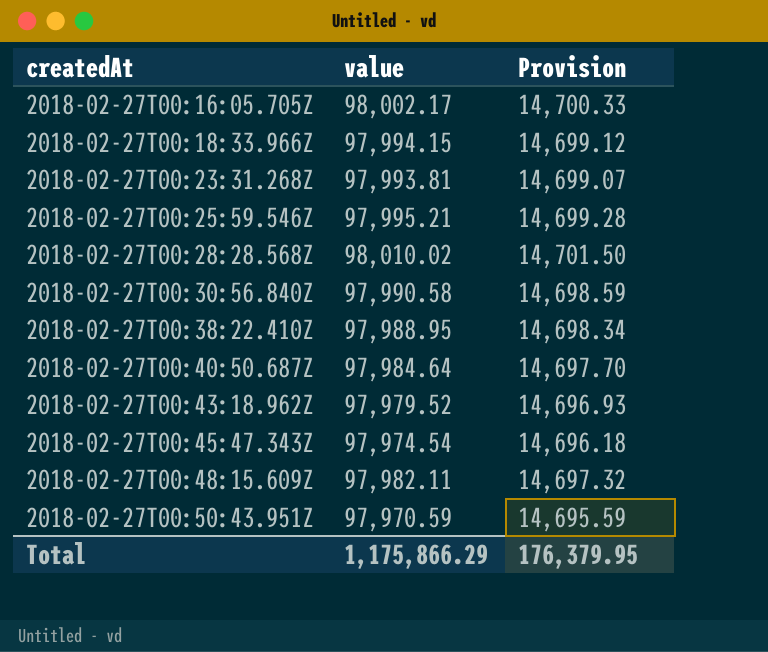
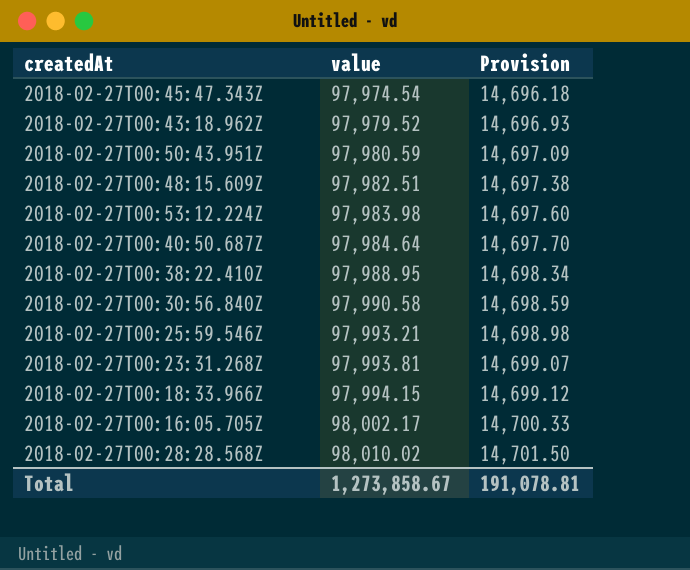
row order: createdAt ascending -> value ascending
2018-02-27T00:50:43.951Z | value: 97,970.59 -> 97,980.59
2018-02-27T00:50:43.951Z | Provision: 14,695.59 -> 14,697.09
2018-02-27T00:48:15.609Z | value: 97,982.11 -> 97,982.51
2018-02-27T00:48:15.609Z | Provision: 14,697.32 -> 14,697.38
row 2018-02-27T00:53:12.224Z: none -> 97,983.98 | 14,697.60
2018-02-27T00:25:59.546Z | value: 97,995.21 -> 97,993.21
2018-02-27T00:25:59.546Z | Provision: 14,699.28 -> 14,698.98
Total | value: 1,175,866.29 -> 1,273,858.67
Total | Provision: 176,379.95 -> 191,078.81

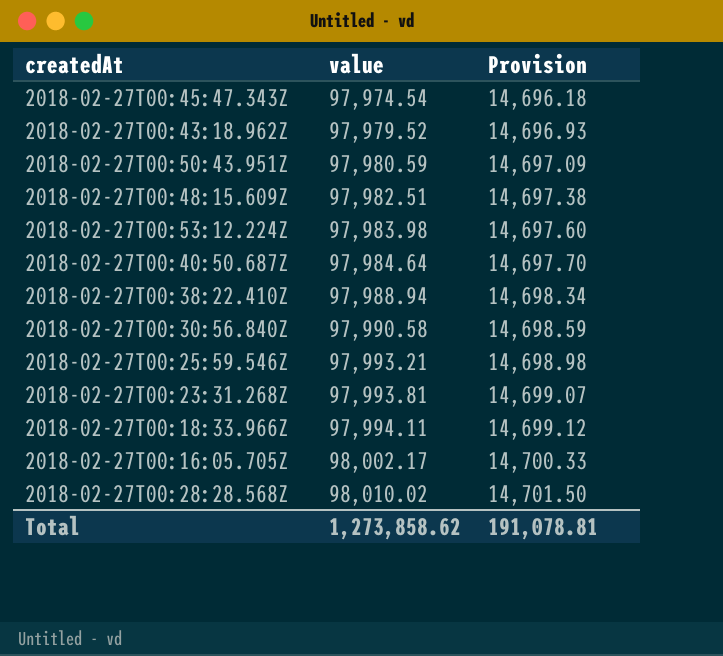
2018-02-27T00:38:22.410Z | value: 97,988.95 -> 97,988.94
2018-02-27T00:18:33.966Z | value: 97,994.15 -> 97,994.11
Total | value: 1,273,858.67 -> 1,273,858.62

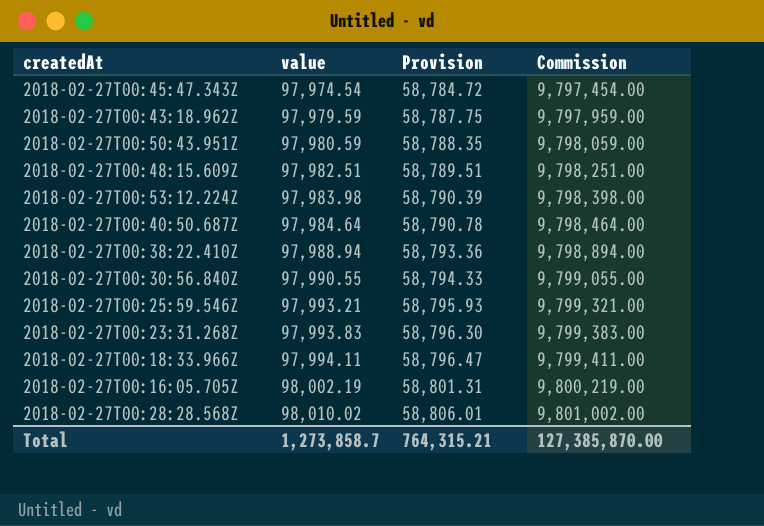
column Provision | formula: [value] * 0.15 -> [value] * 0.6
column Commission | formula: none -> [value] * 100
2018-02-27T00:43:18.962Z | value: 97,979.52 -> 97,979.59
2018-02-27T00:30:56.840Z | value: 97,990.58 -> 97,990.55
2018-02-27T00:23:31.268Z | value: 97,993.81 -> 97,993.83
2018-02-27T00:16:05.705Z | value: 98,002.17 -> 98,002.19
Total | value: 1,273,858.62 -> 1,273,858.7
Total | Provision: 191,078.81 -> 764,315.21

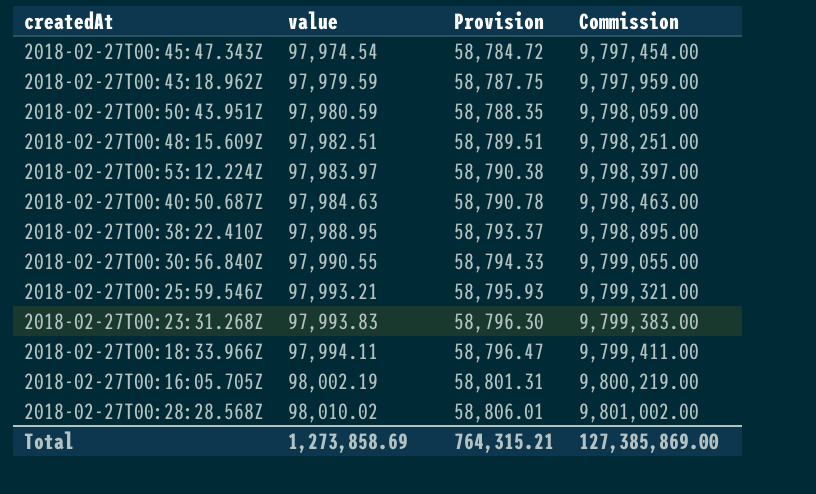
2018-02-27T00:53:12.224Z | value: 97,983.98 -> 97,983.97
2018-02-27T00:53:12.224Z | Provision: 58,790.39 -> 58,790.38
2018-02-27T00:53:12.224Z | Commission: 9,798,398.00 -> 9,798,397.00
2018-02-27T00:40:50.687Z | value: 97,984.64 -> 97,984.63
2018-02-27T00:40:50.687Z | Commission: 9,798,464.00 -> 9,798,463.00
2018-02-27T00:38:22.410Z | value: 97,988.94 -> 97,988.95
2018-02-27T00:38:22.410Z | Provision: 58,793.36 -> 58,793.37
2018-02-27T00:38:22.410Z | Commission: 9,798,894.00 -> 9,798,895.00
Total | value: 1,273,858.7 -> 1,273,858.69
Total | Commission: 127,385,870.00 -> 127,385,869.00

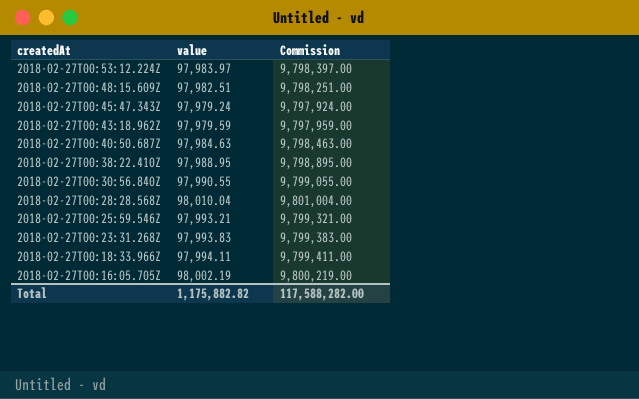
row order: value ascending -> createdAt descending
column Provision | formula: [value] * 0.6 -> none
row 2018-02-27T00:50:43.951Z: 97,980.59 | 58,788.35 | 9,798,059.00 -> none
2018-02-27T00:45:47.343Z | value: 97,974.54 -> 97,979.24
2018-02-27T00:45:47.343Z | Commission: 9,797,454.00 -> 9,797,924.00
2018-02-27T00:28:28.568Z | value: 98,010.02 -> 98,010.04
2018-02-27T00:28:28.568Z | Commission: 9,801,002.00 -> 9,801,004.00
Total | value: 1,273,858.69 -> 1,175,882.82
Total | Commission: 127,385,869.00 -> 117,588,282.00

